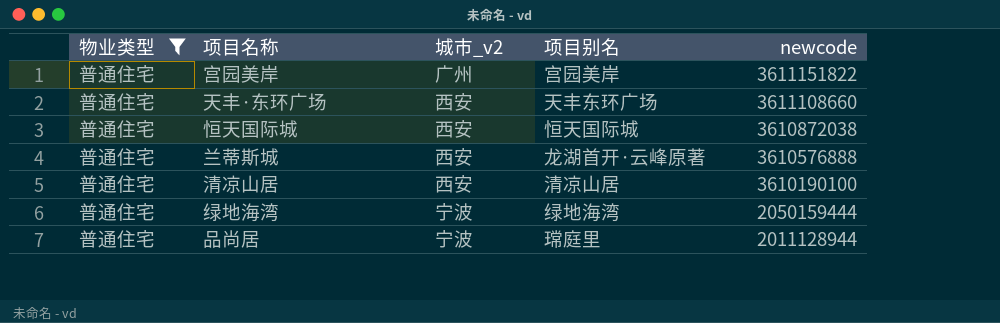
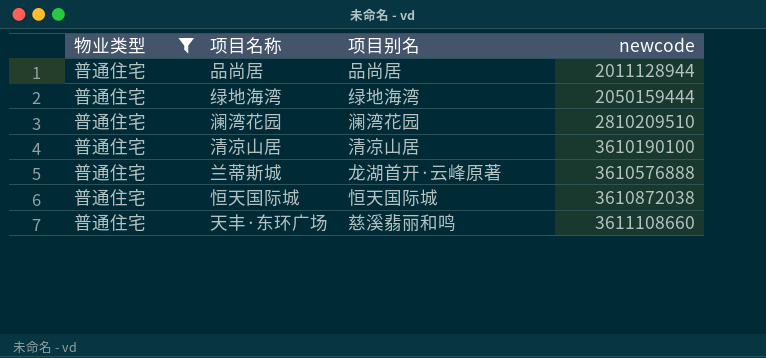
row order: newcode descending -> newcode ascending
column 城市_v2 | position: 3 -> none
row 宫园美岸: 普通住宅 | 广州 | 宫园美岸 | 3611151822 -> none
品尚居 | 项目别名: 瑺庭里 -> 品尚居
row 澜湾花园: none -> 普通住宅 | 澜湾花园 | 2810209510
天丰·东环广场 | 项目别名: 天丰东环广场 -> 慈溪翡丽和鸣

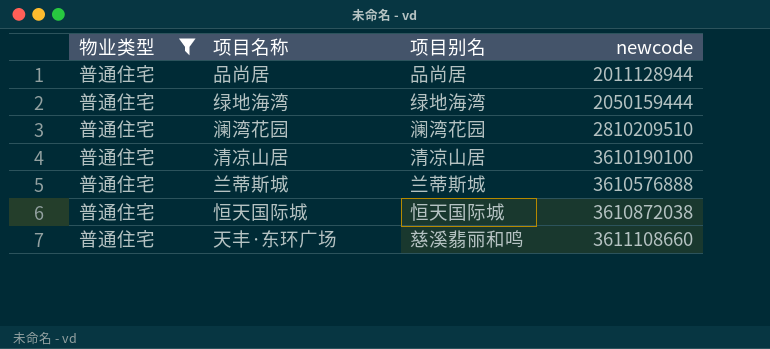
兰蒂斯城 | 项目别名: 龙湖首开·云峰原著 -> 兰蒂斯城

